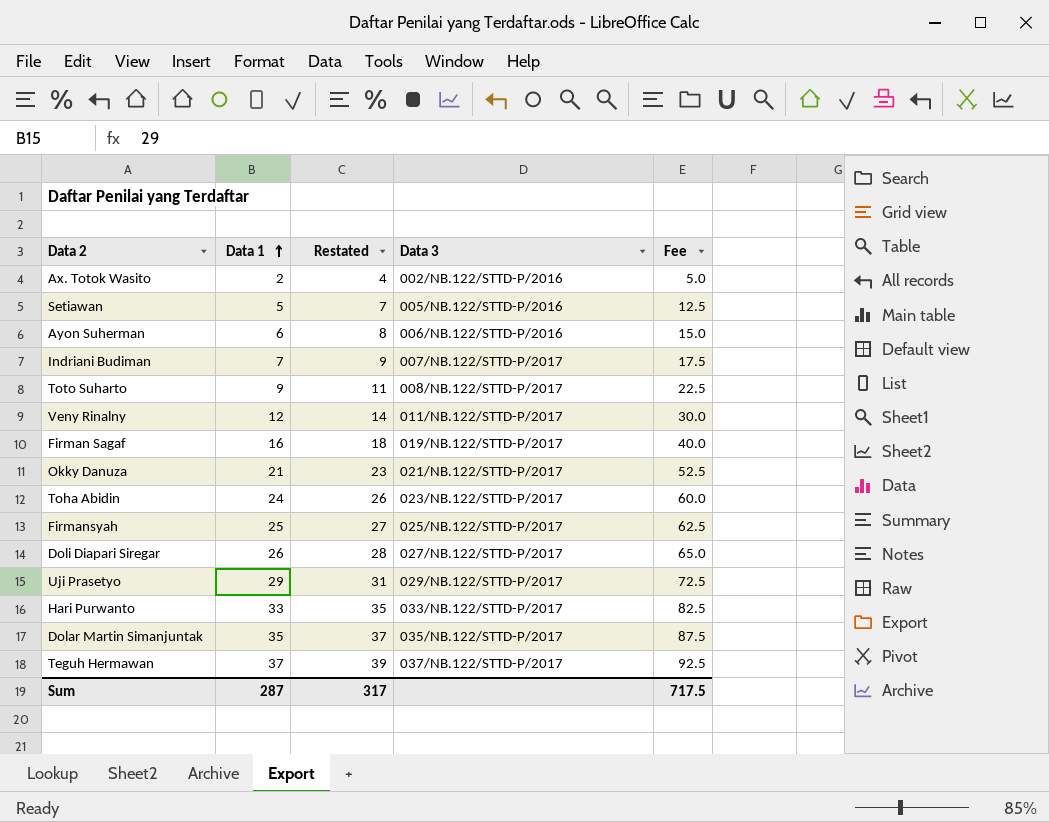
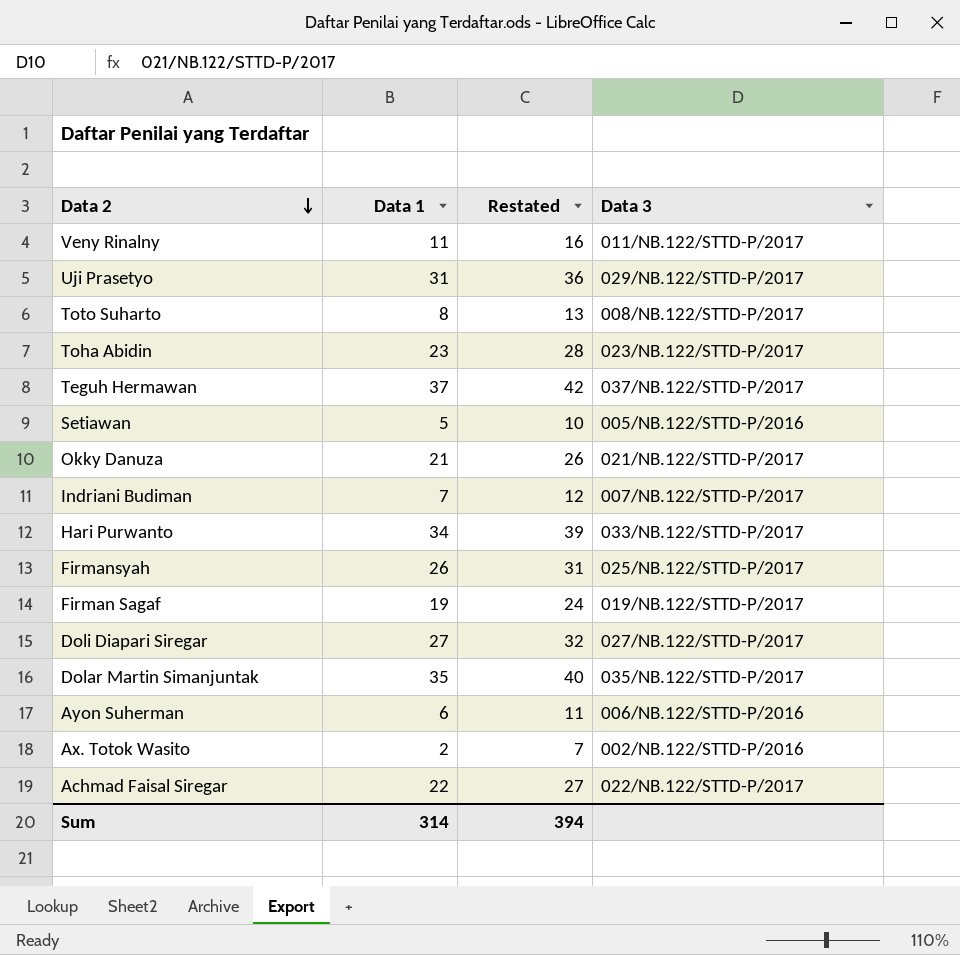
row order: Data 1 ascending -> Data 2 descending
column Fee | formula: [Data 1] * 2.5 -> none
column Restated | formula: [Data 1] + 2 -> [Data 1] + 5
Veny Rinalny | Data 1: 12 -> 11
Uji Prasetyo | Data 1: 29 -> 31
Toto Suharto | Data 1: 9 -> 8
Toha Abidin | Data 1: 24 -> 23
Hari Purwanto | Data 1: 33 -> 34
Firmansyah | Data 1: 25 -> 26
Firman Sagaf | Data 1: 16 -> 19
Doli Diapari Siregar | Data 1: 26 -> 27
row Achmad Faisal Siregar: none -> 22 | 27 | 022/NB.122/STTD-P/2017
Sum | Data 1: 287 -> 314
Sum | Restated: 317 -> 394

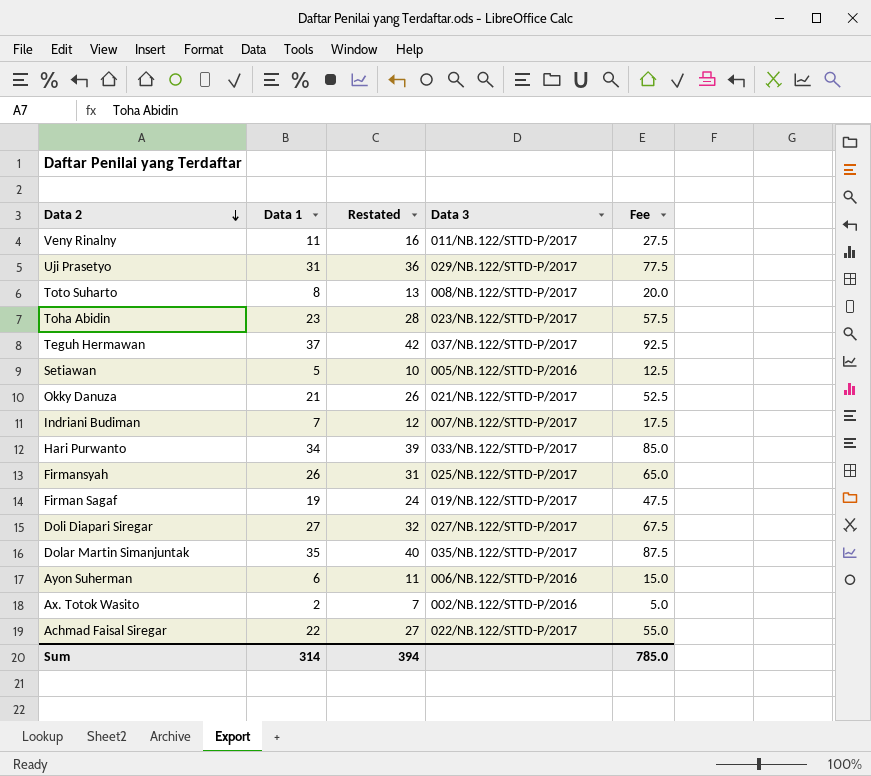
column Fee | formula: none -> [Data 1] * 2.5

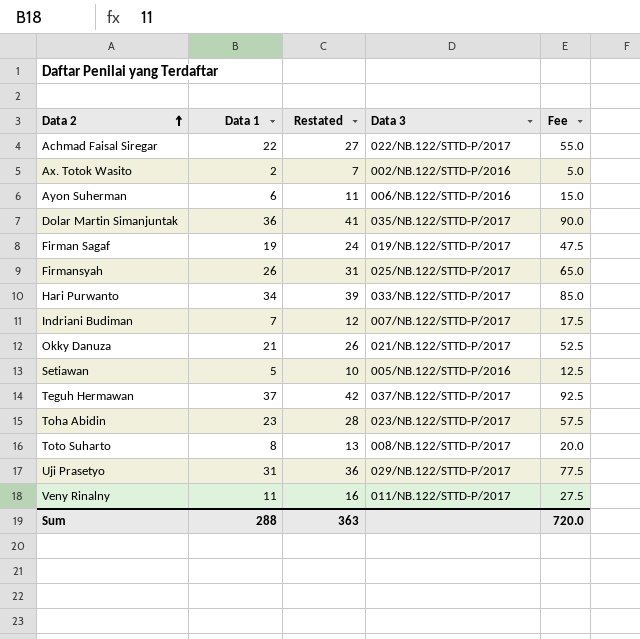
row order: Data 2 descending -> Data 2 ascending
row Doli Diapari Siregar: 27 | 32 | 027/NB.122/STTD-P/2017 | 67.5 -> none
Dolar Martin Simanjuntak | Data 1: 35 -> 36
Dolar Martin Simanjuntak | Restated: 40 -> 41
Dolar Martin Simanjuntak | Fee: 87.5 -> 90.0
Sum | Data 1: 314 -> 288
Sum | Restated: 394 -> 363
Sum | Fee: 785.0 -> 720.0

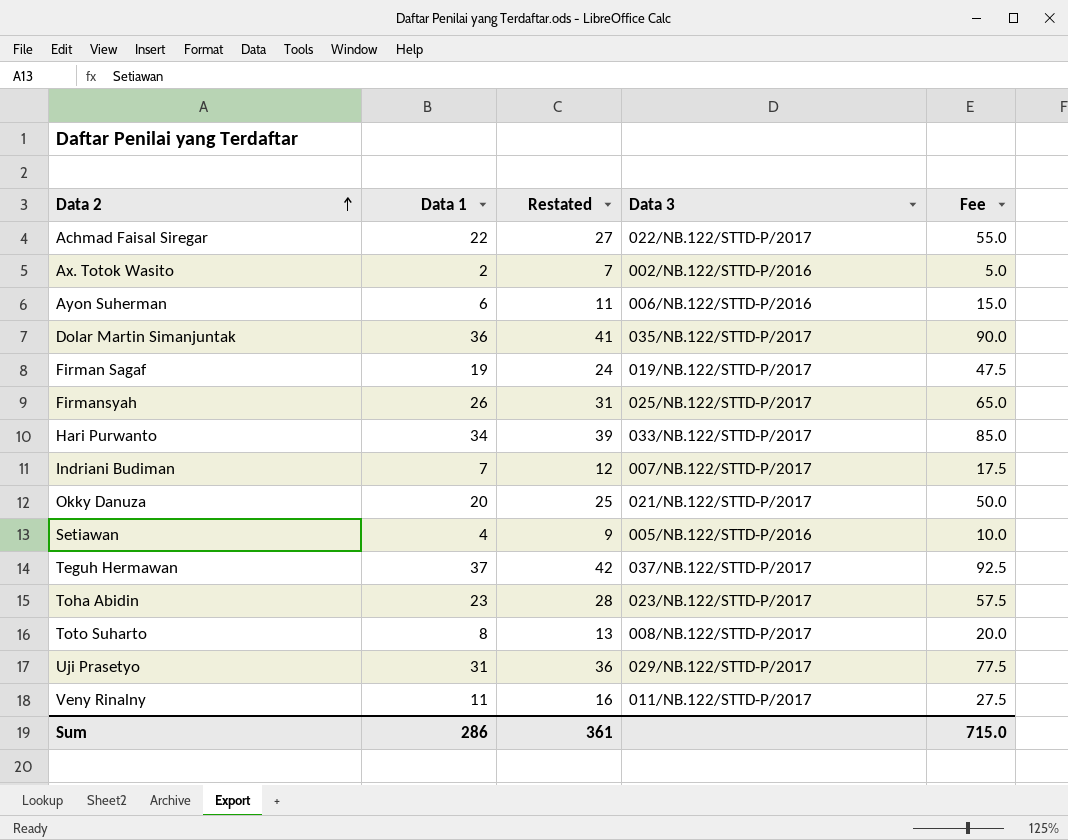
Okky Danuza | Data 1: 21 -> 20
Okky Danuza | Restated: 26 -> 25
Okky Danuza | Fee: 52.5 -> 50.0
Setiawan | Data 1: 5 -> 4
Setiawan | Restated: 10 -> 9
Setiawan | Fee: 12.5 -> 10.0
Sum | Data 1: 288 -> 286
Sum | Restated: 363 -> 361
Sum | Fee: 720.0 -> 715.0

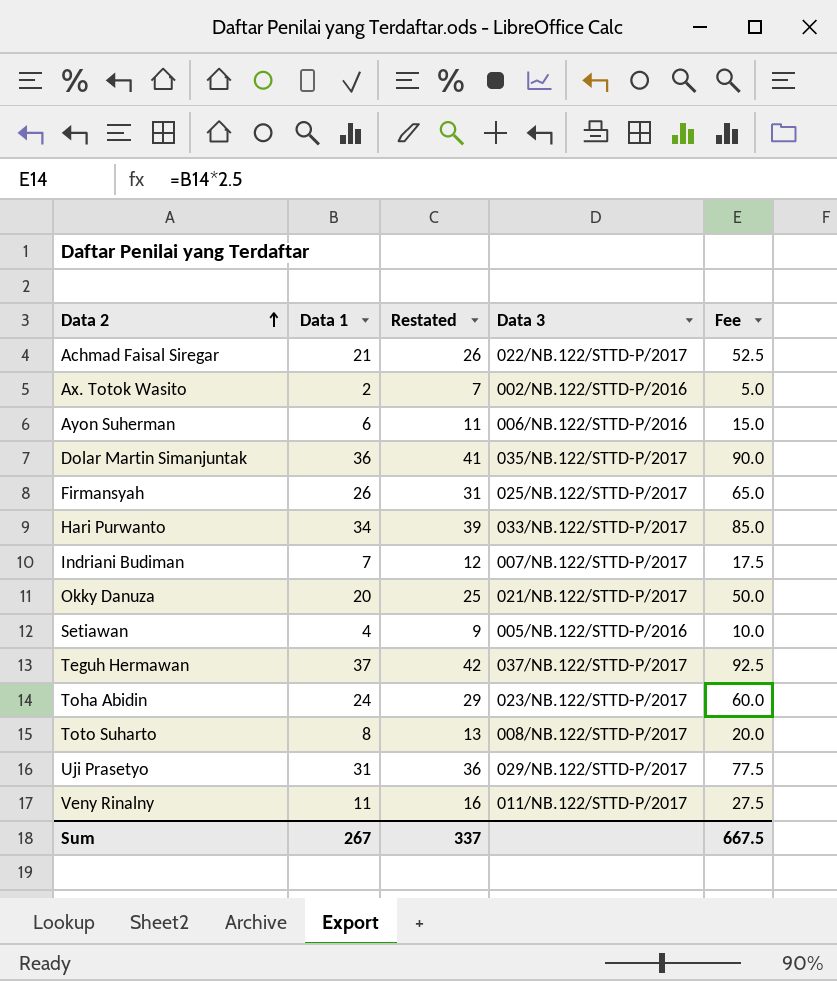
row Firman Sagaf: 19 | 24 | 019/NB.122/STTD-P/2017 | 47.5 -> none
Achmad Faisal Siregar | Data 1: 22 -> 21
Achmad Faisal Siregar | Restated: 27 -> 26
Achmad Faisal Siregar | Fee: 55.0 -> 52.5
Toha Abidin | Data 1: 23 -> 24
Toha Abidin | Restated: 28 -> 29
Toha Abidin | Fee: 57.5 -> 60.0
Sum | Data 1: 286 -> 267
Sum | Restated: 361 -> 337
Sum | Fee: 715.0 -> 667.5

